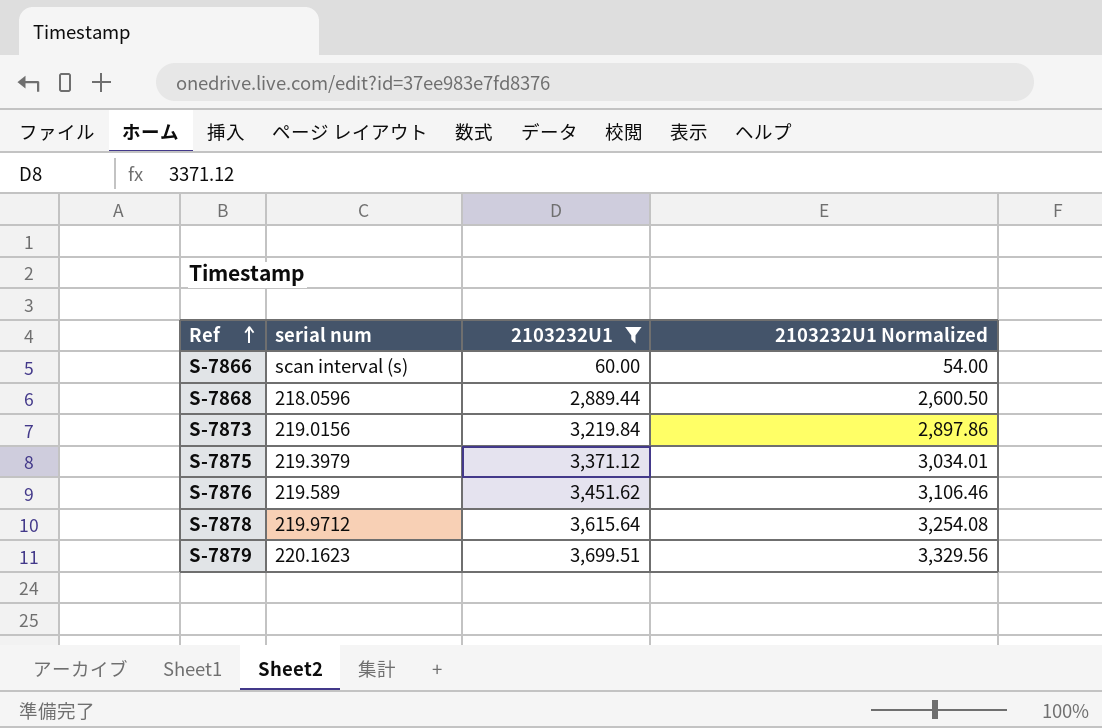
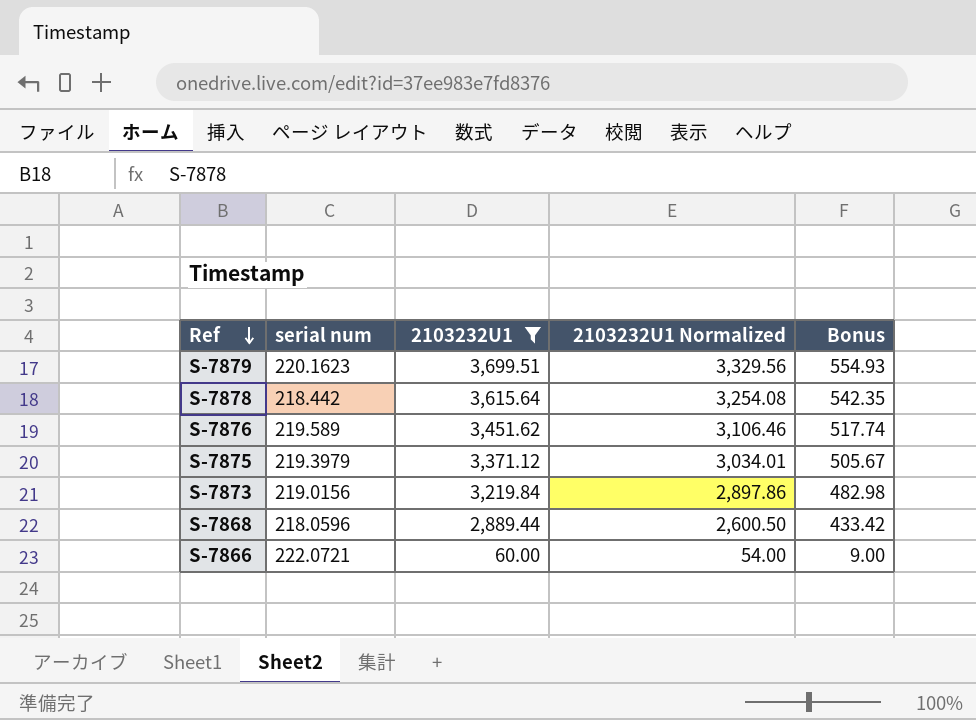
row order: Ref ascending -> Ref descending
column Bonus | formula: none -> [2103232U1] * 0.15
S-7878 | serial num: 219.9712 -> 218.442
S-7866 | serial num: scan interval (s) -> 222.0721

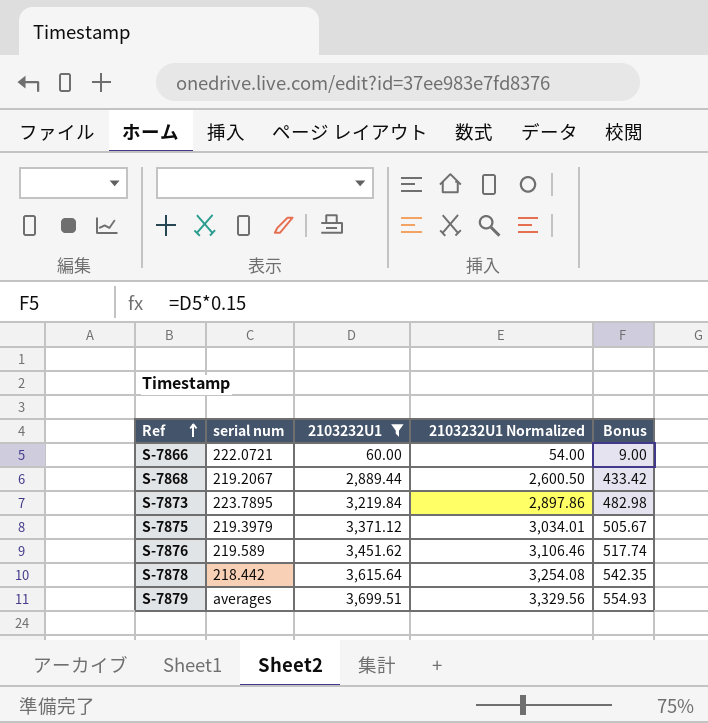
row order: Ref descending -> Ref ascending
S-7868 | serial num: 218.0596 -> 219.2067
S-7873 | serial num: 219.0156 -> 223.7895
S-7879 | serial num: 220.1623 -> averages

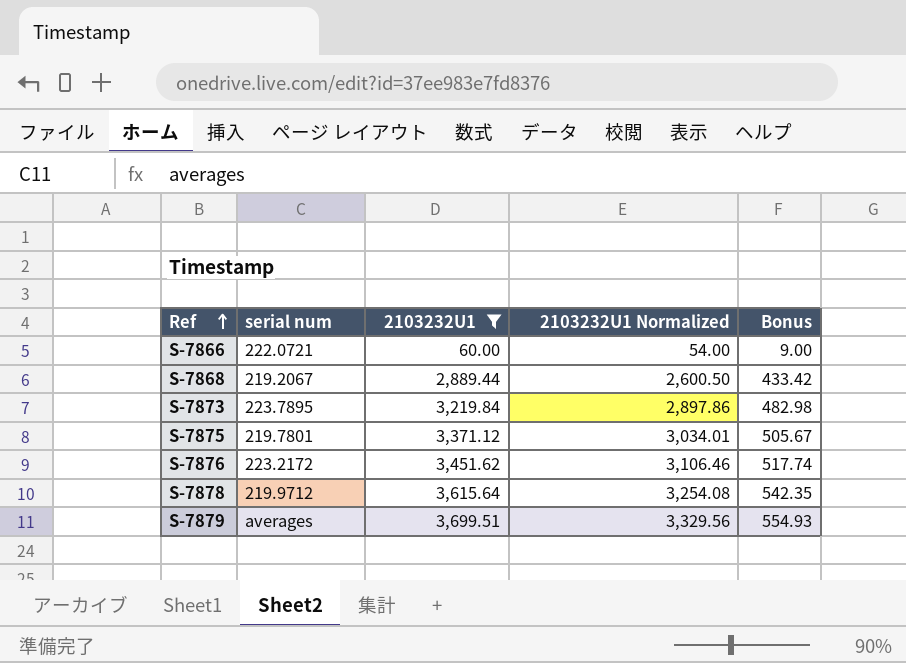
S-7875 | serial num: 219.3979 -> 219.7801
S-7876 | serial num: 219.589 -> 223.2172
S-7878 | serial num: 218.442 -> 219.9712

